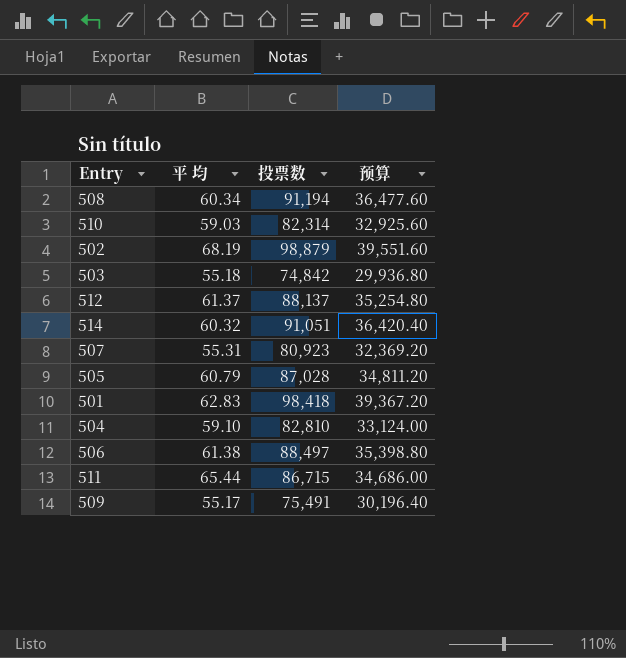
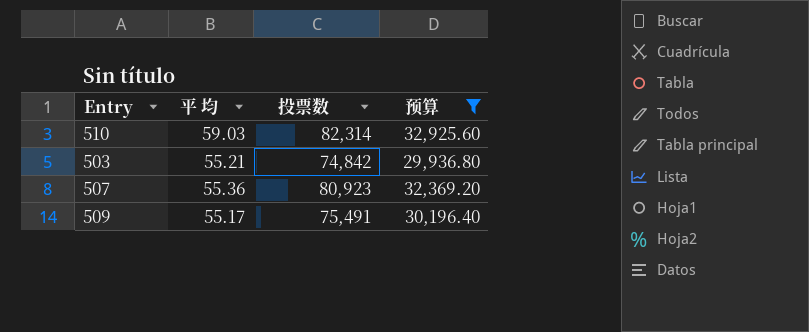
filter: none -> 预算 <= 32,925.60
503 | 平 均: 55.18 -> 55.21
507 | 平 均: 55.31 -> 55.36

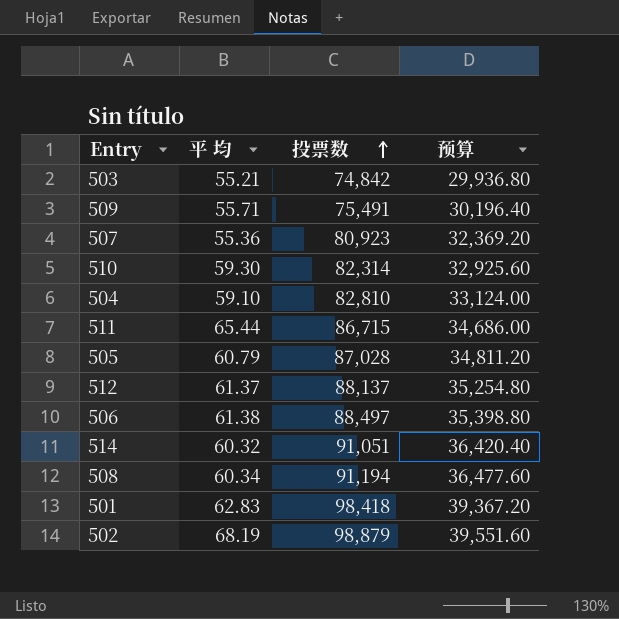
filter: 预算 <= 32,925.60 -> none
row order: none -> 投票数 ascending
509 | 平 均: 55.17 -> 55.71
510 | 平 均: 59.03 -> 59.30

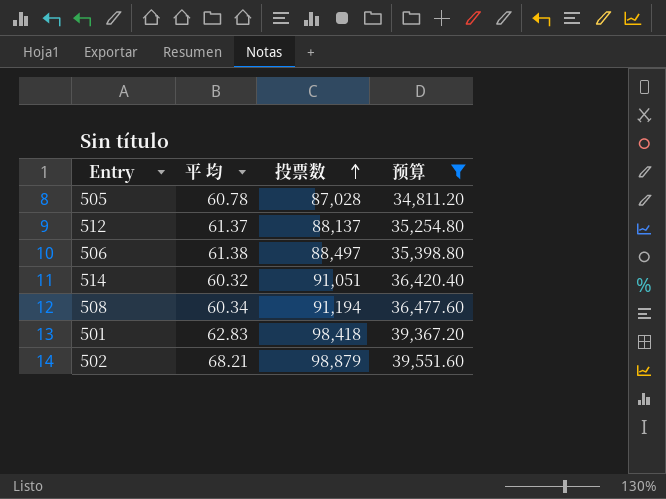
filter: none -> 预算 >= 34,811.20
505 | 平 均: 60.79 -> 60.78
502 | 平 均: 68.19 -> 68.21

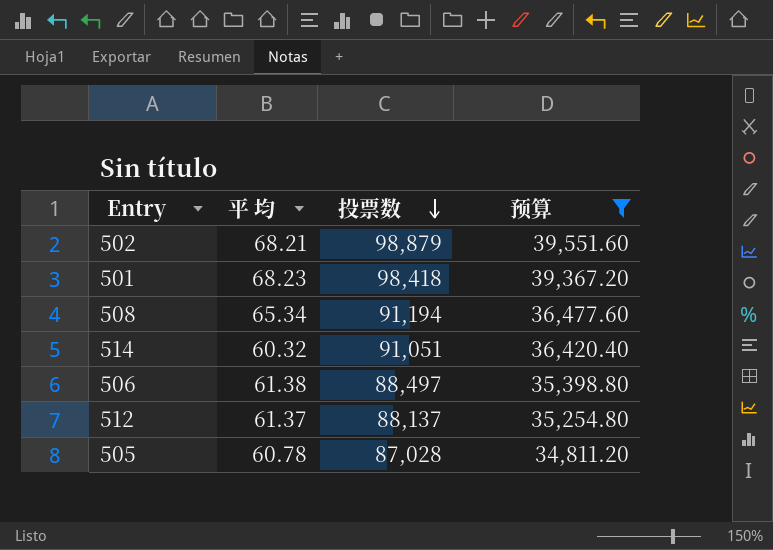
row order: 投票数 ascending -> 投票数 descending
501 | 平 均: 62.83 -> 68.23
508 | 平 均: 60.34 -> 65.34

